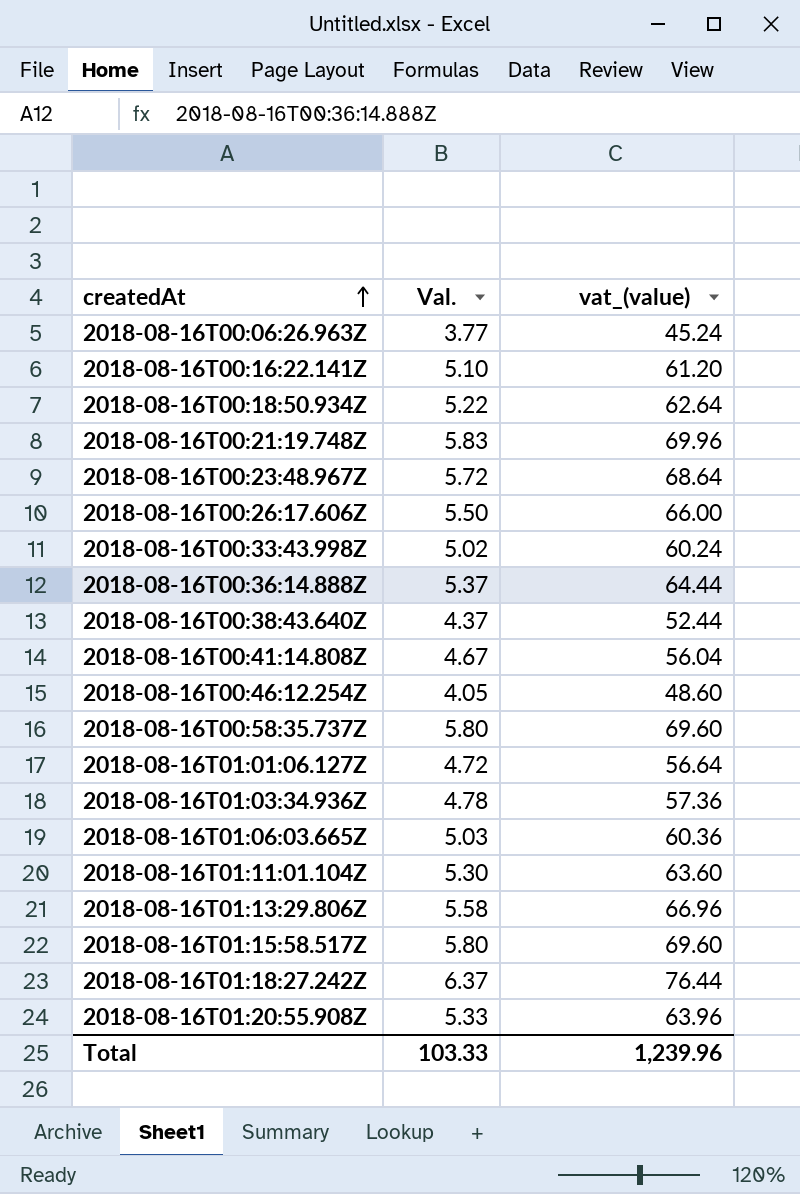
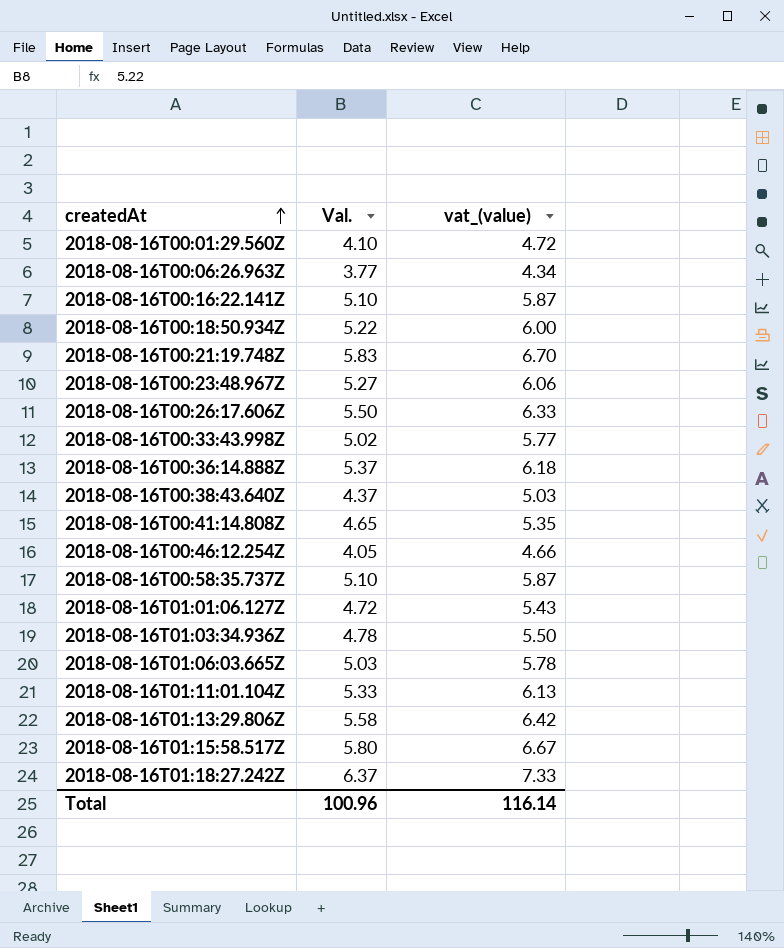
column vat_(value) | formula: [Val.] * 12 -> [Val.] * 1.15
row 2018-08-16T01:20:55.908Z: 5.33 | 63.96 -> none
row 2018-08-16T00:01:29.560Z: none -> 4.10 | 4.72
2018-08-16T00:23:48.967Z | Val.: 5.72 -> 5.27
2018-08-16T00:41:14.808Z | Val.: 4.67 -> 4.65
2018-08-16T00:58:35.737Z | Val.: 5.80 -> 5.10
2018-08-16T01:11:01.104Z | Val.: 5.30 -> 5.33
Total | Val.: 103.33 -> 100.96
Total | vat_(value): 1,239.96 -> 116.14

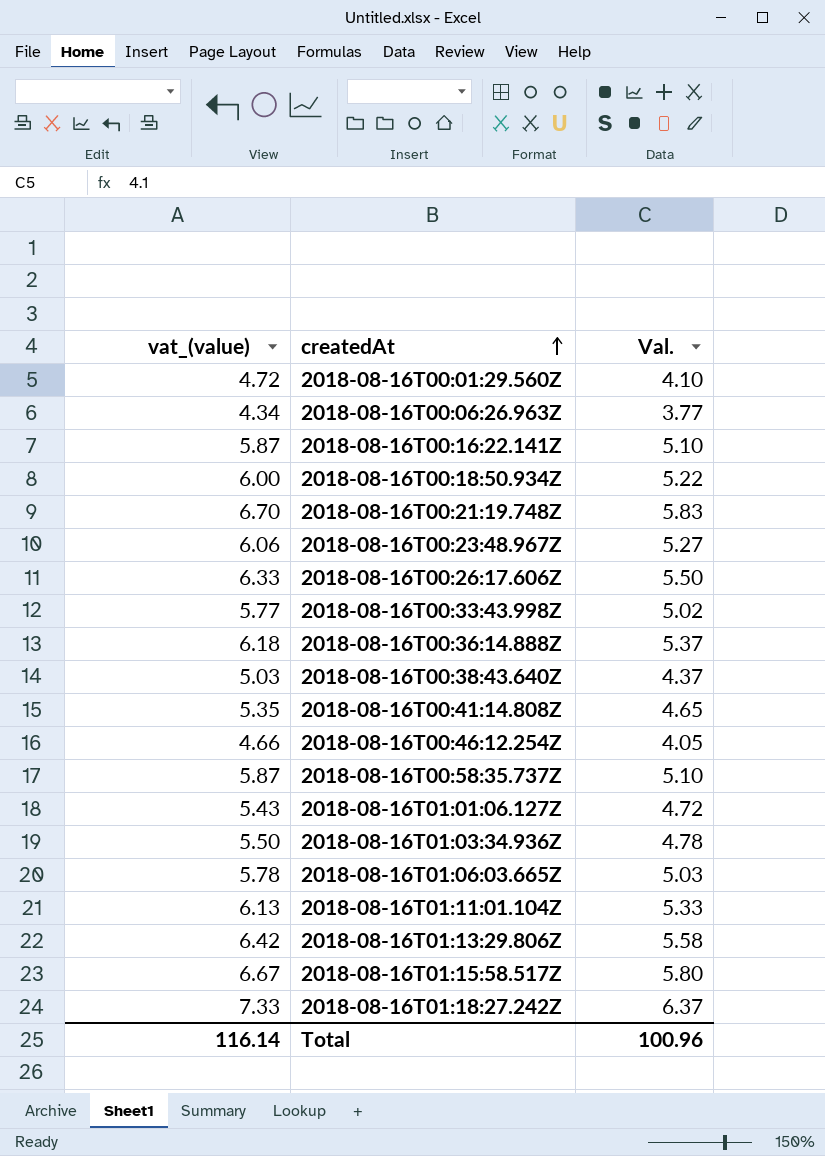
column vat_(value) | position: 3 -> 1

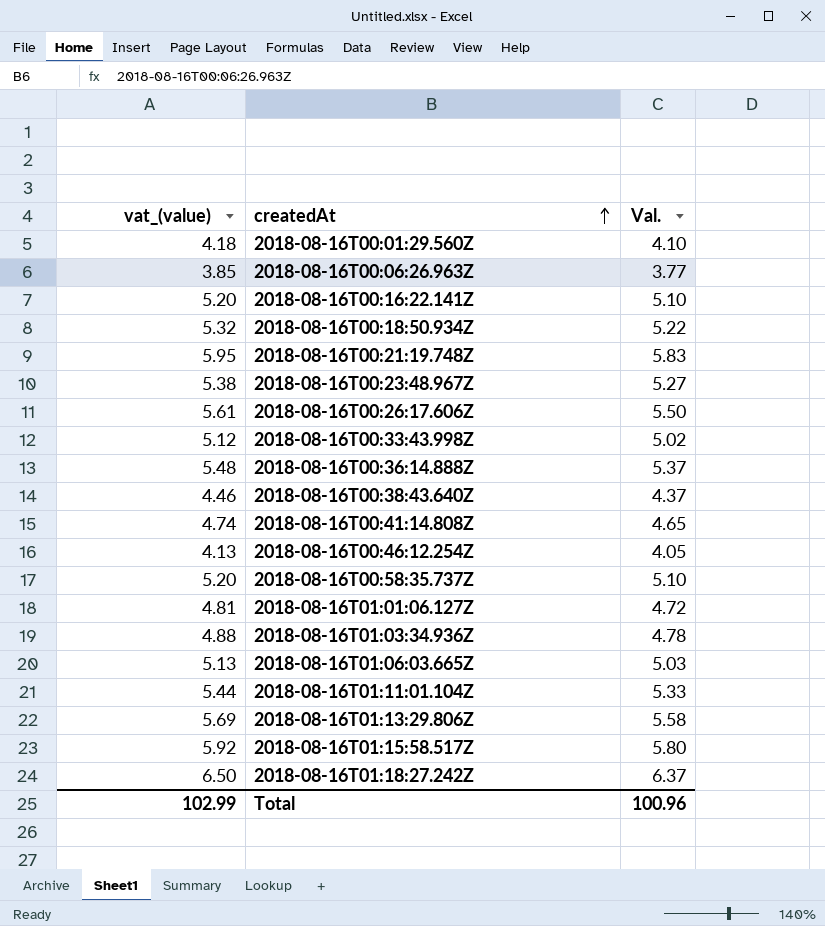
column vat_(value) | formula: [Val.] * 1.15 -> [Val.] * 1.02
Total | vat_(value): 116.14 -> 102.99

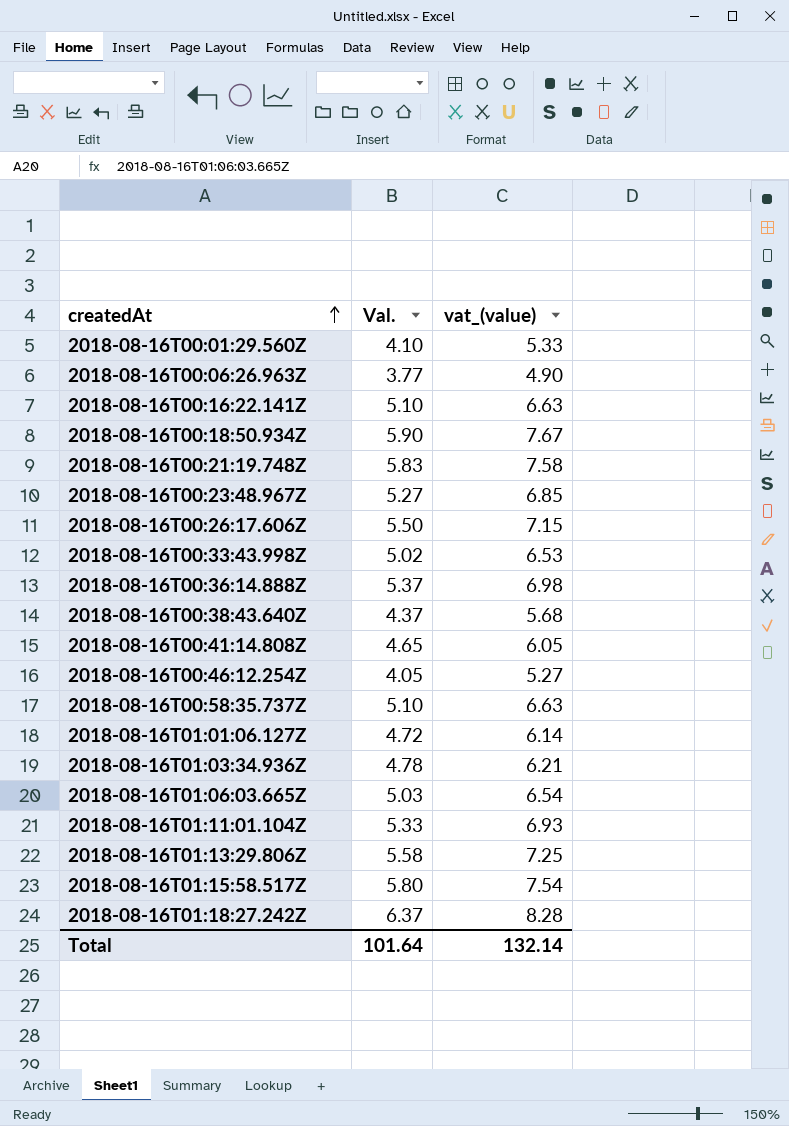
column vat_(value) | formula: [Val.] * 1.02 -> [Val.] * 1.3
column vat_(value) | position: 1 -> 3
2018-08-16T00:18:50.934Z | Val.: 5.22 -> 5.90
Total | Val.: 100.96 -> 101.64
Total | vat_(value): 102.99 -> 132.14

